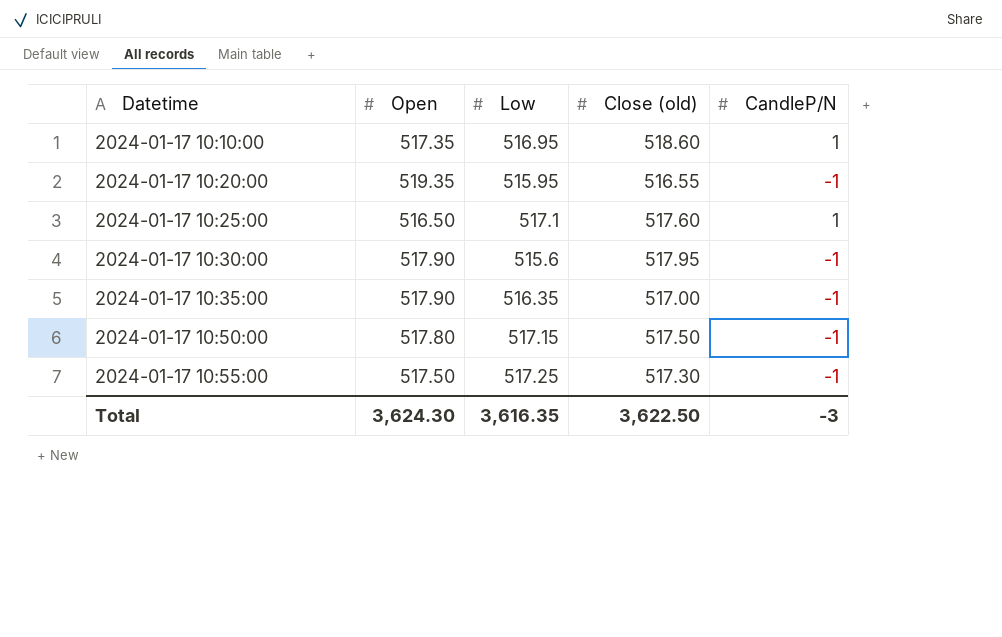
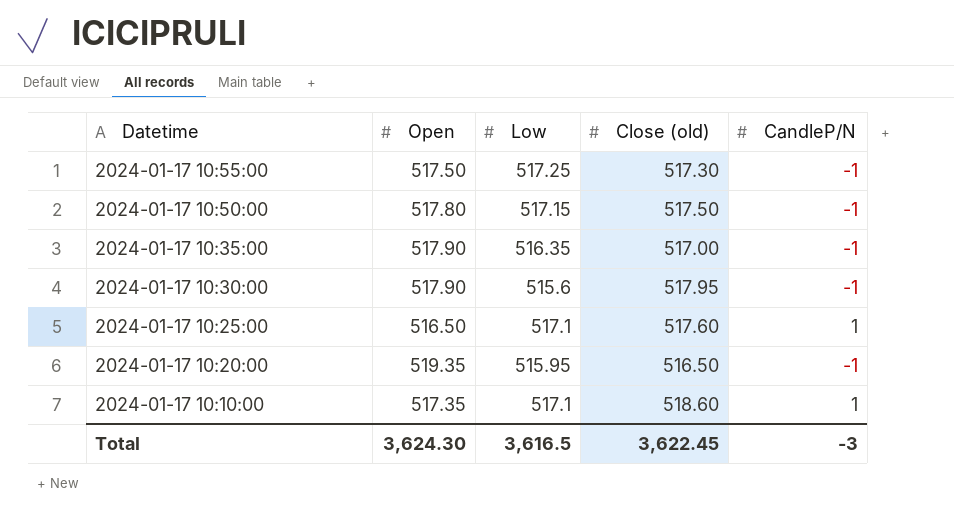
row order: Datetime ascending -> Datetime descending
2024-01-17 10:20:00 | Close (old): 516.55 -> 516.50
2024-01-17 10:10:00 | Low: 516.95 -> 517.1
Total | Low: 3,616.35 -> 3,616.5
Total | Close (old): 3,622.50 -> 3,622.45

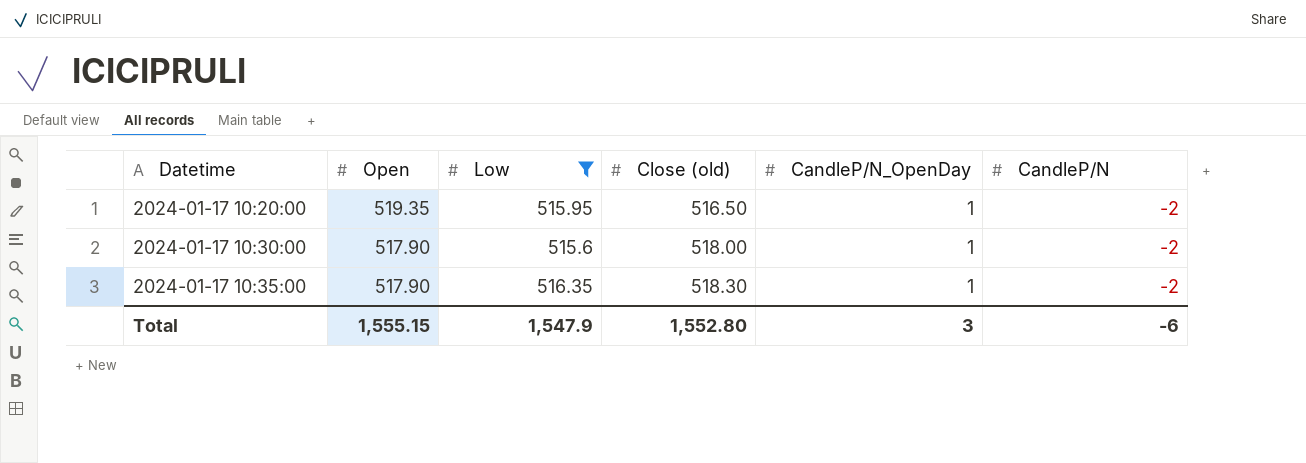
filter: none -> Low <= 516.35
row order: Datetime descending -> Datetime ascending
column CandleP/N_OpenDay | position: none -> 5
2024-01-17 10:20:00 | CandleP/N: -1 -> -2
2024-01-17 10:30:00 | Close (old): 517.95 -> 518.00
2024-01-17 10:30:00 | CandleP/N: -1 -> -2
2024-01-17 10:35:00 | Close (old): 517.00 -> 518.30
2024-01-17 10:35:00 | CandleP/N: -1 -> -2
Total | Open: 3,624.30 -> 1,555.15
Total | Low: 3,616.5 -> 1,547.9
Total | Close (old): 3,622.45 -> 1,552.80
Total | CandleP/N: -3 -> -6

